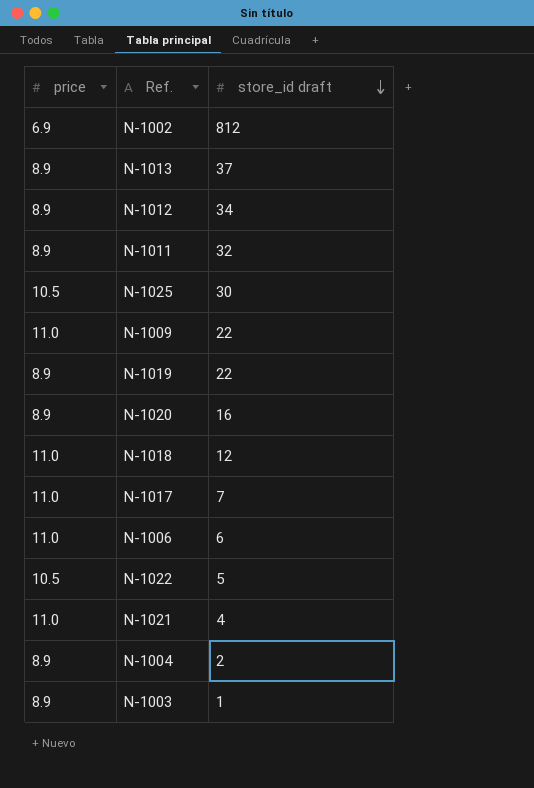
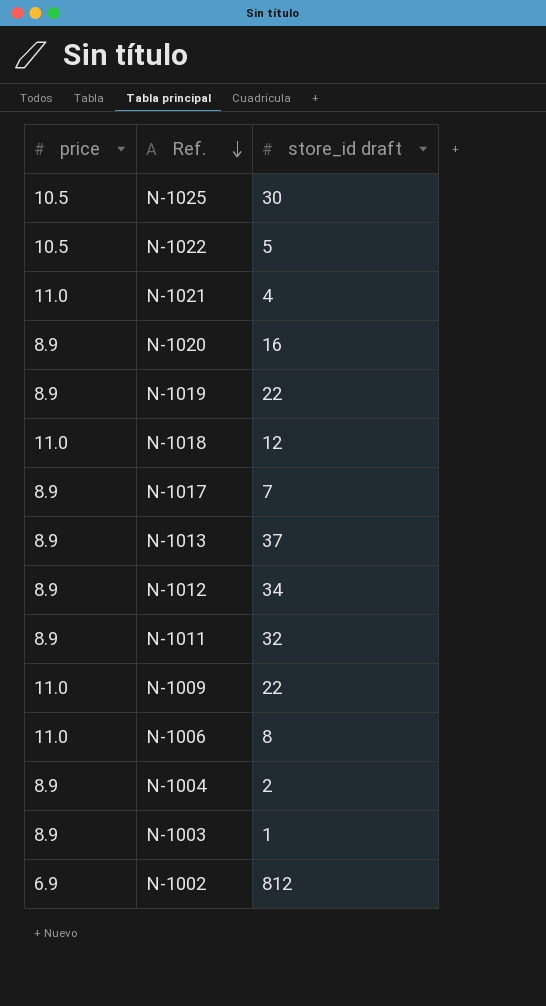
row order: store_id draft descending -> Ref. descending
N-1017 | price: 11.0 -> 8.9
N-1006 | store_id draft: 6 -> 8

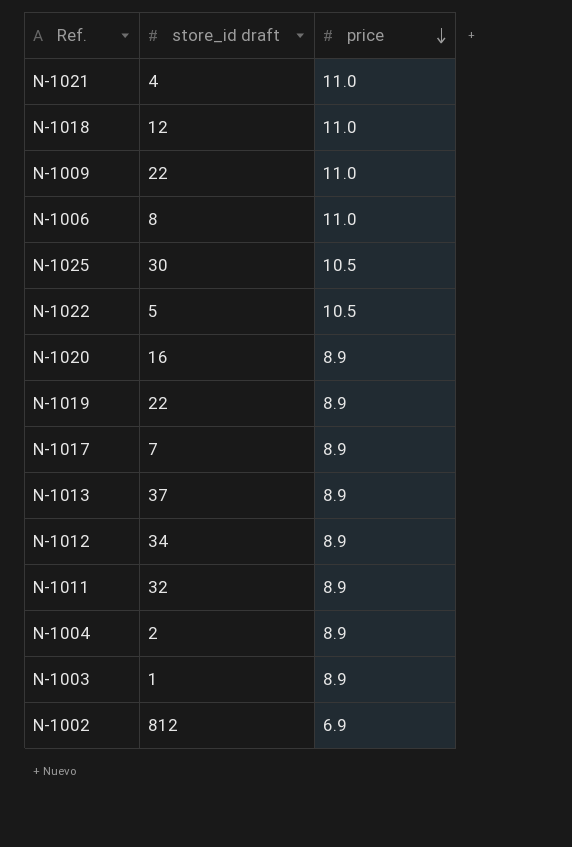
row order: Ref. descending -> price descending
column price | position: 1 -> 3

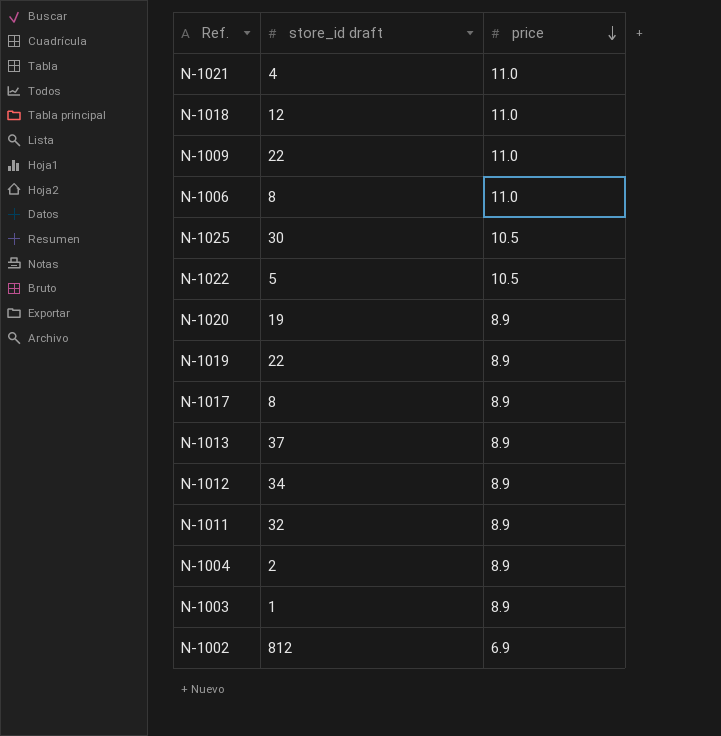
N-1020 | store_id draft: 16 -> 19
N-1017 | store_id draft: 7 -> 8

